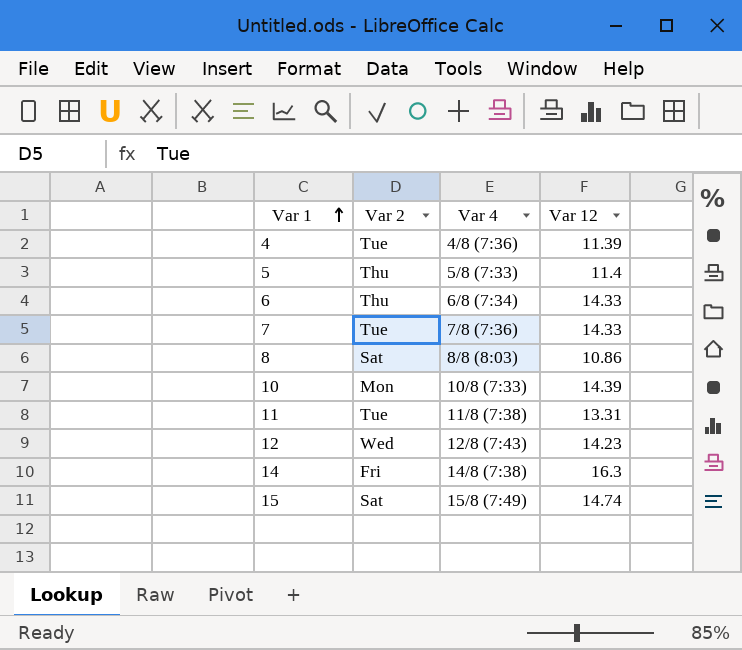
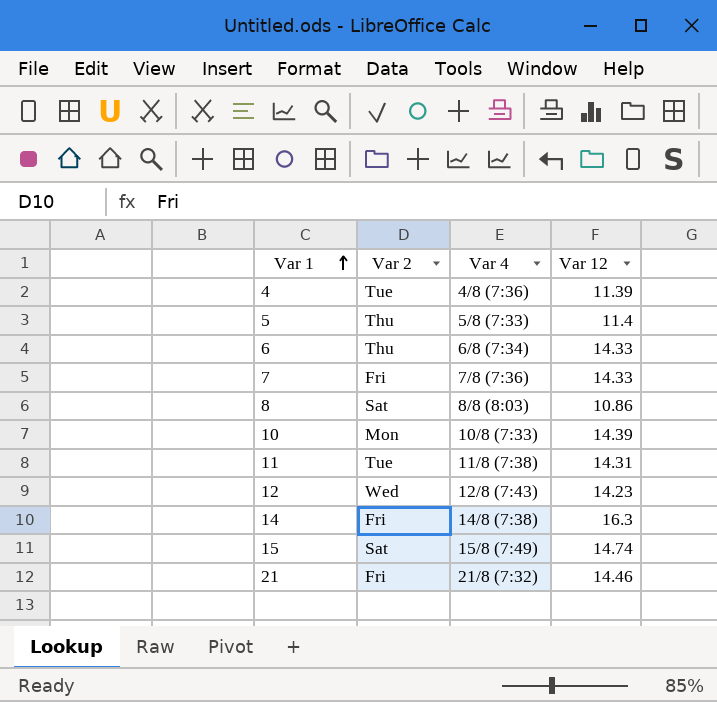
7 | Var 2: Tue -> Fri
11 | Var 12: 13.31 -> 14.31
row 21: none -> Fri | 21/8 (7:32) | 14.46

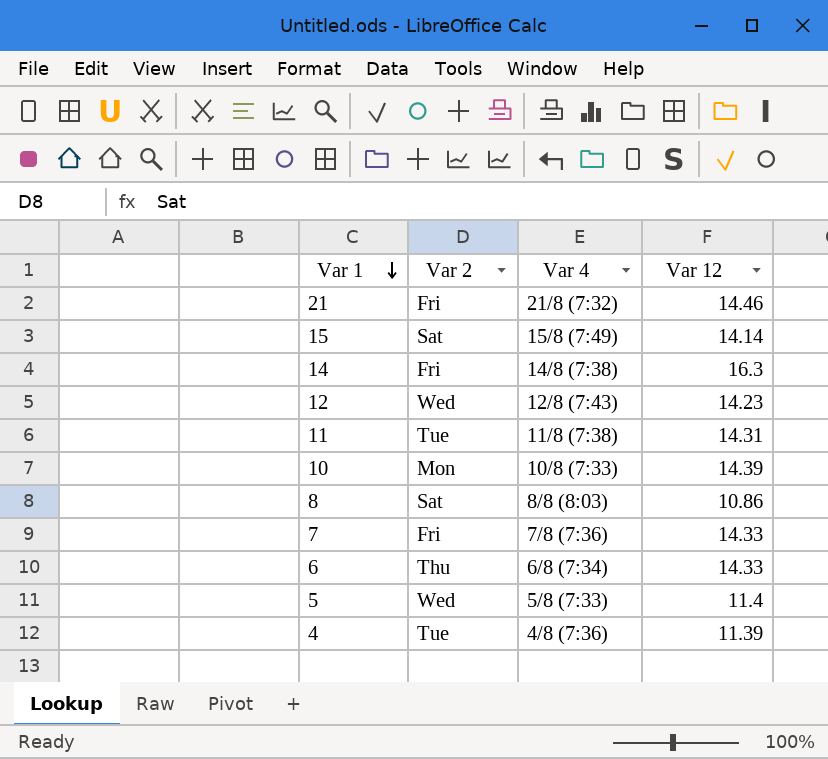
row order: Var 1 ascending -> Var 1 descending
15 | Var 12: 14.74 -> 14.14
5 | Var 2: Thu -> Wed

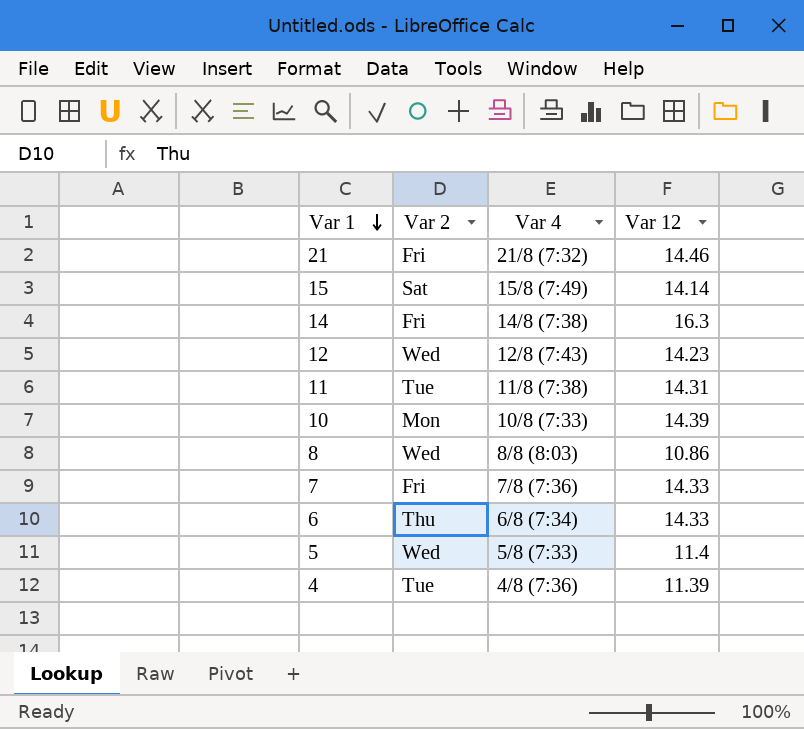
8 | Var 2: Sat -> Wed

